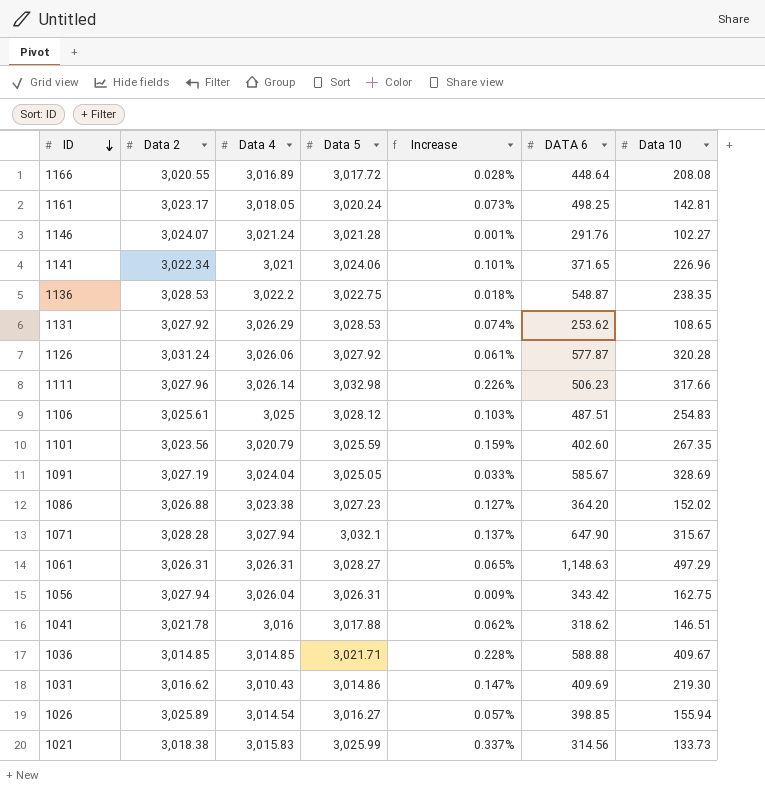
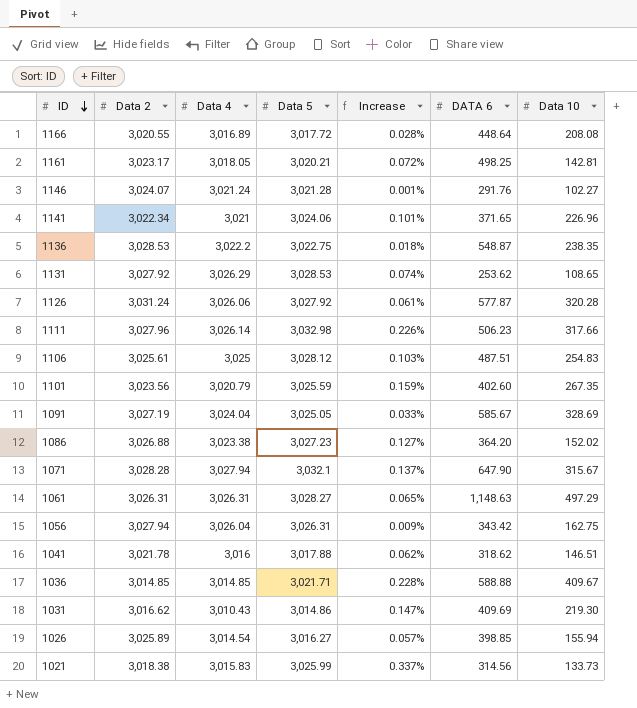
1161 | Data 5: 3,020.24 -> 3,020.21
1161 | Increase: 0.073% -> 0.072%

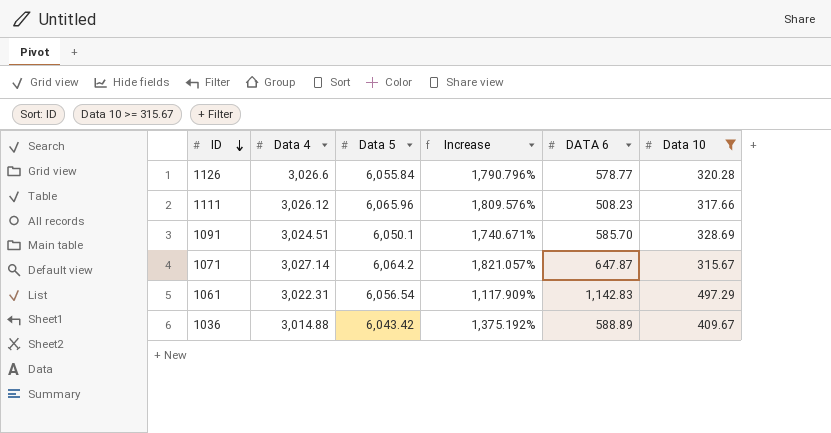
filter: none -> Data 10 >= 315.67
column Data 2 | position: 2 -> none
column Increase | formula: ([Data 5] - [Data 4]) / [Data 4] -> ([Data 5] - [Data 10]) / [Data 10]
1126 | Data 4: 3,026.06 -> 3,026.6
1126 | Data 5: 3,027.92 -> 6,055.84
1126 | DATA 6: 577.87 -> 578.77
1111 | Data 4: 3,026.14 -> 3,026.12
1111 | Data 5: 3,032.98 -> 6,065.96
1111 | DATA 6: 506.23 -> 508.23
1091 | Data 4: 3,024.04 -> 3,024.51
1091 | Data 5: 3,025.05 -> 6,050.1
1091 | DATA 6: 585.67 -> 585.70
1071 | Data 4: 3,027.94 -> 3,027.14
1071 | Data 5: 3,032.1 -> 6,064.2
1071 | DATA 6: 647.90 -> 647.87
1061 | Data 4: 3,026.31 -> 3,022.31
1061 | Data 5: 3,028.27 -> 6,056.54
1061 | DATA 6: 1,148.63 -> 1,142.83
1036 | Data 4: 3,014.85 -> 3,014.88
1036 | Data 5: 3,021.71 -> 6,043.42
1036 | DATA 6: 588.88 -> 588.89

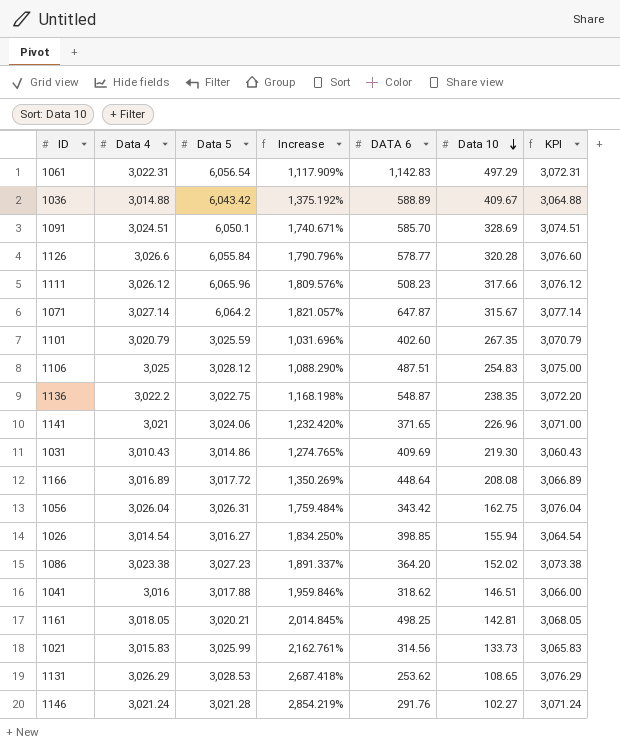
filter: Data 10 >= 315.67 -> none
row order: ID descending -> Data 10 descending
column KPI | formula: none -> [Data 4] + 50

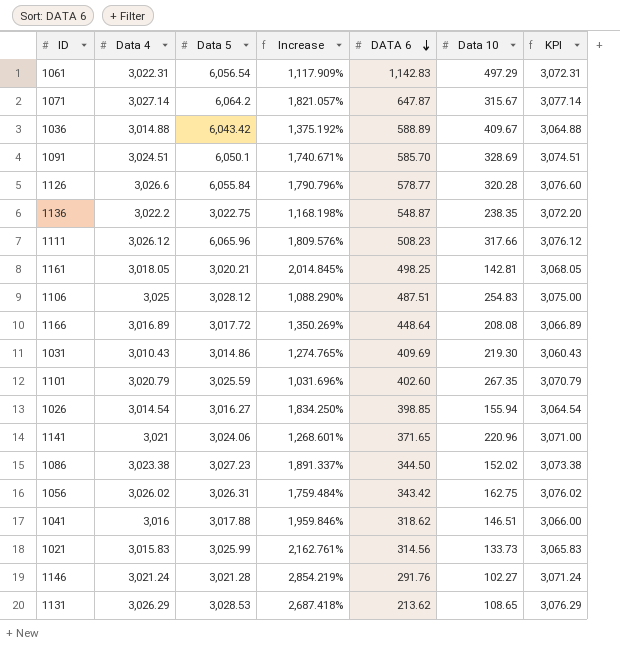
row order: Data 10 descending -> DATA 6 descending
1141 | Increase: 1,232.420% -> 1,268.601%
1141 | Data 10: 226.96 -> 220.96
1086 | DATA 6: 364.20 -> 344.50
1056 | Data 4: 3,026.04 -> 3,026.02
1056 | KPI: 3,076.04 -> 3,076.02
1131 | DATA 6: 253.62 -> 213.62

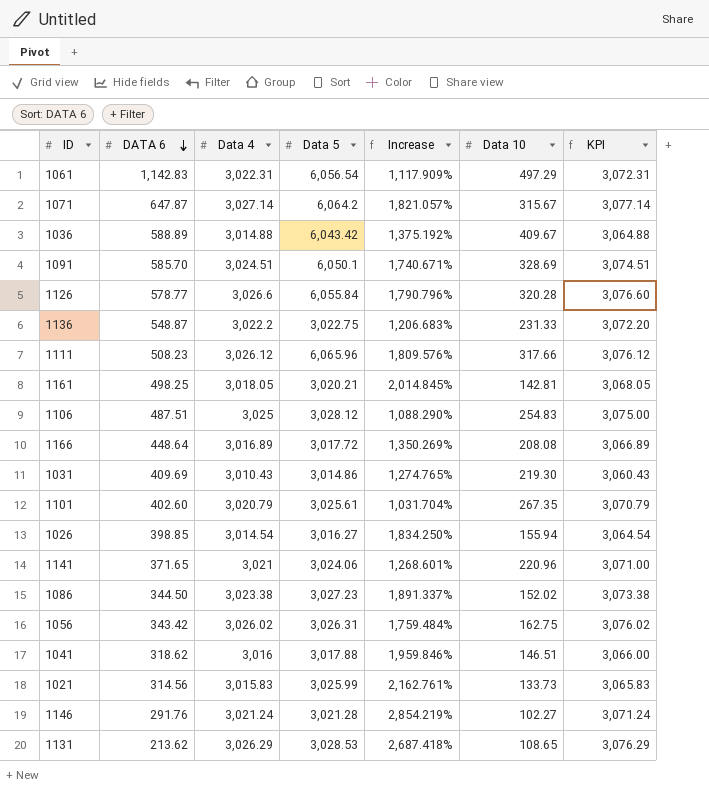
column DATA 6 | position: 5 -> 2
1136 | Increase: 1,168.198% -> 1,206.683%
1136 | Data 10: 238.35 -> 231.33
1101 | Data 5: 3,025.59 -> 3,025.61
1101 | Increase: 1,031.696% -> 1,031.704%

